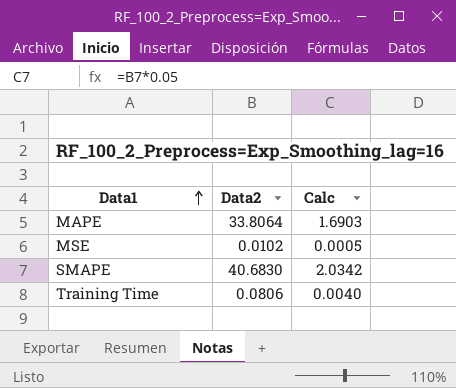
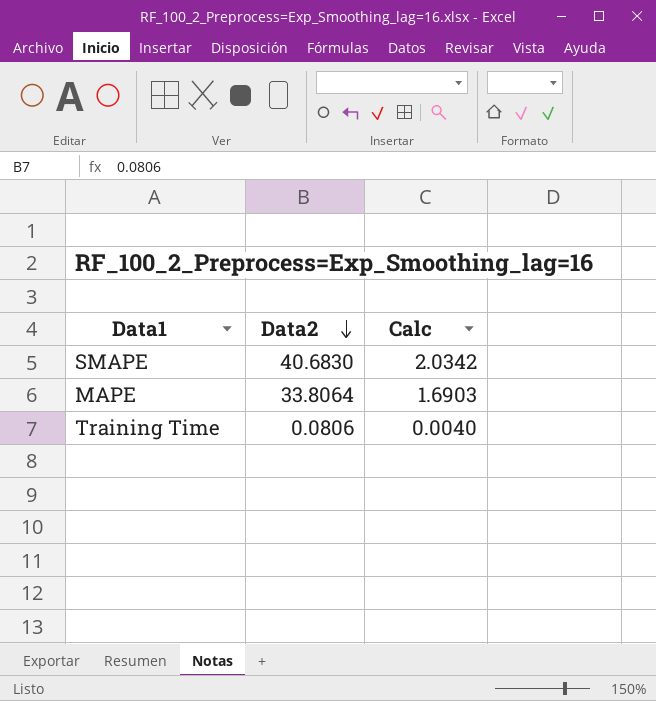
row order: Data1 ascending -> Data2 descending
row MSE: 0.0102 | 0.0005 -> none

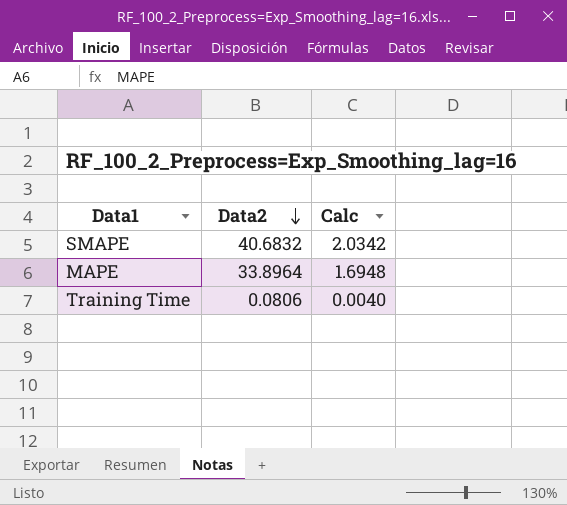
SMAPE | Data2: 40.6830 -> 40.6832
MAPE | Data2: 33.8064 -> 33.8964
MAPE | Calc: 1.6903 -> 1.6948

